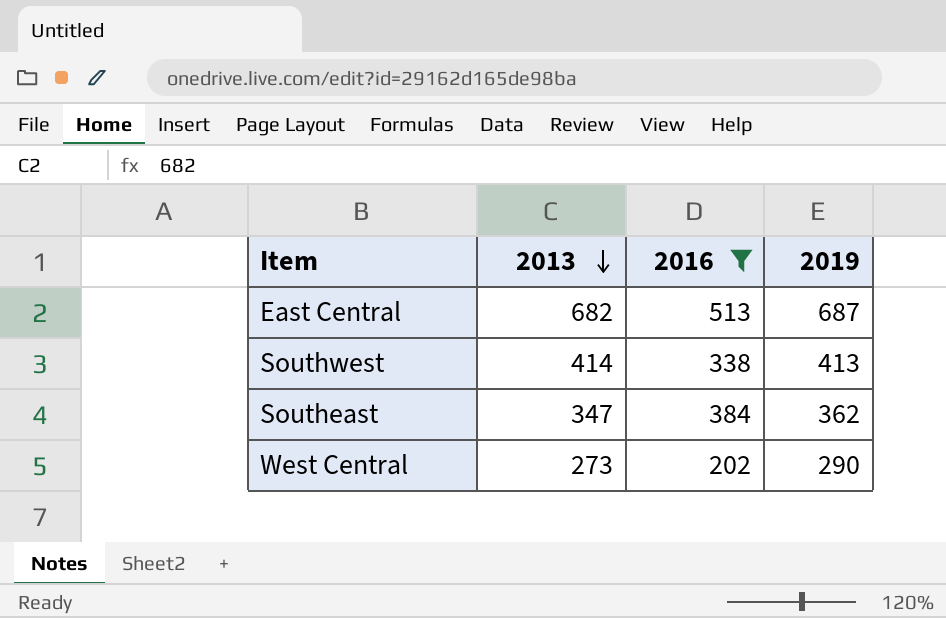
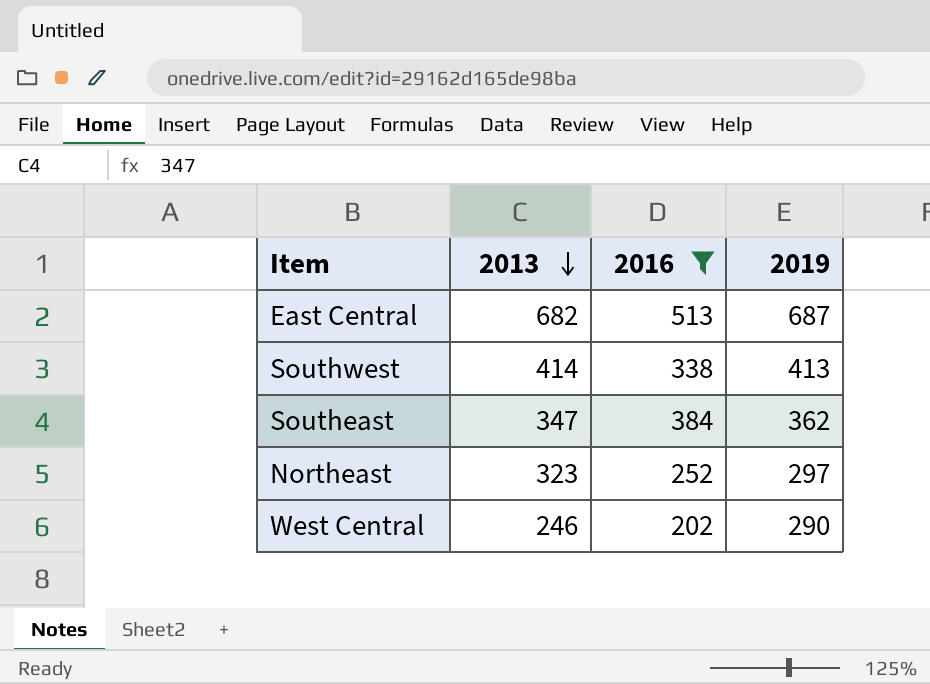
row Northeast: none -> 323 | 252 | 297
West Central | 2013: 273 -> 246

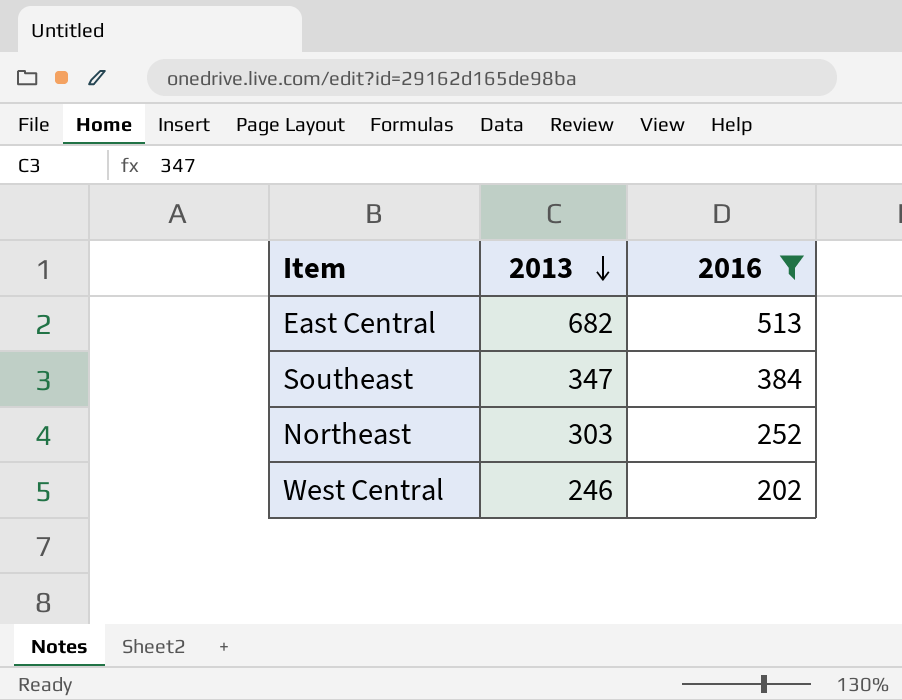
column 2019 | position: 4 -> none
row Southwest: 414 | 338 | 413 -> none
Northeast | 2013: 323 -> 303

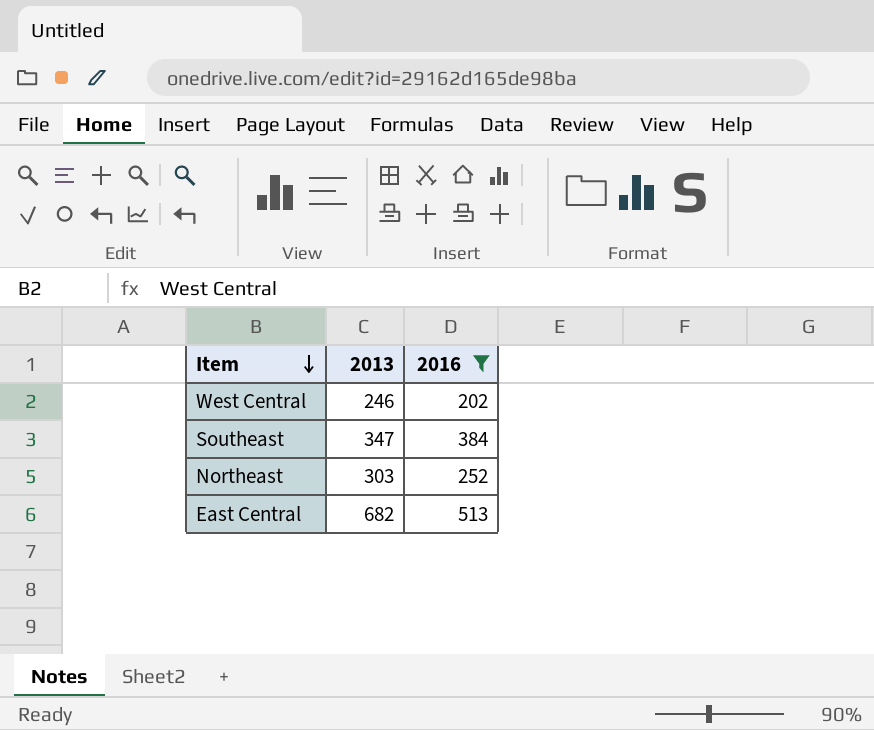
row order: 2013 descending -> Item descending

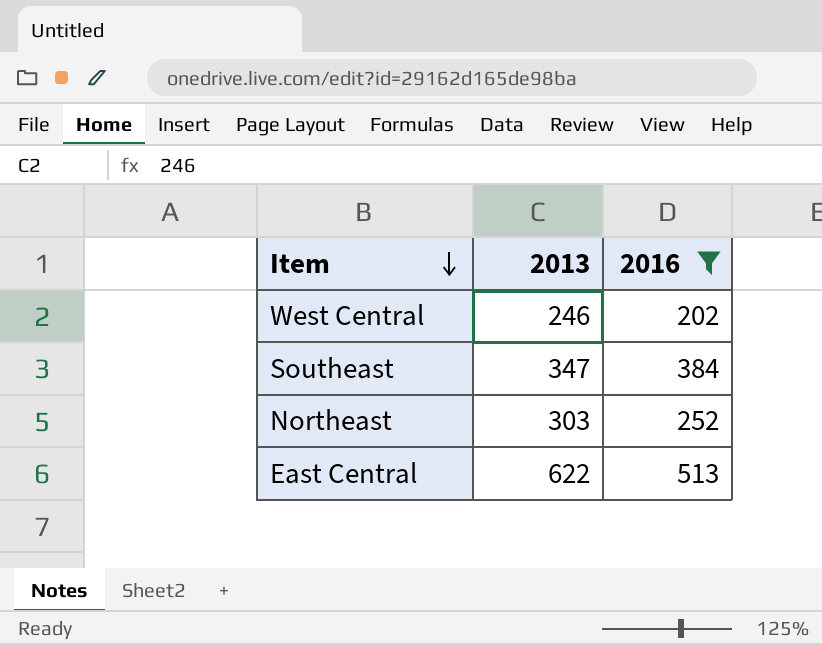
East Central | 2013: 682 -> 622

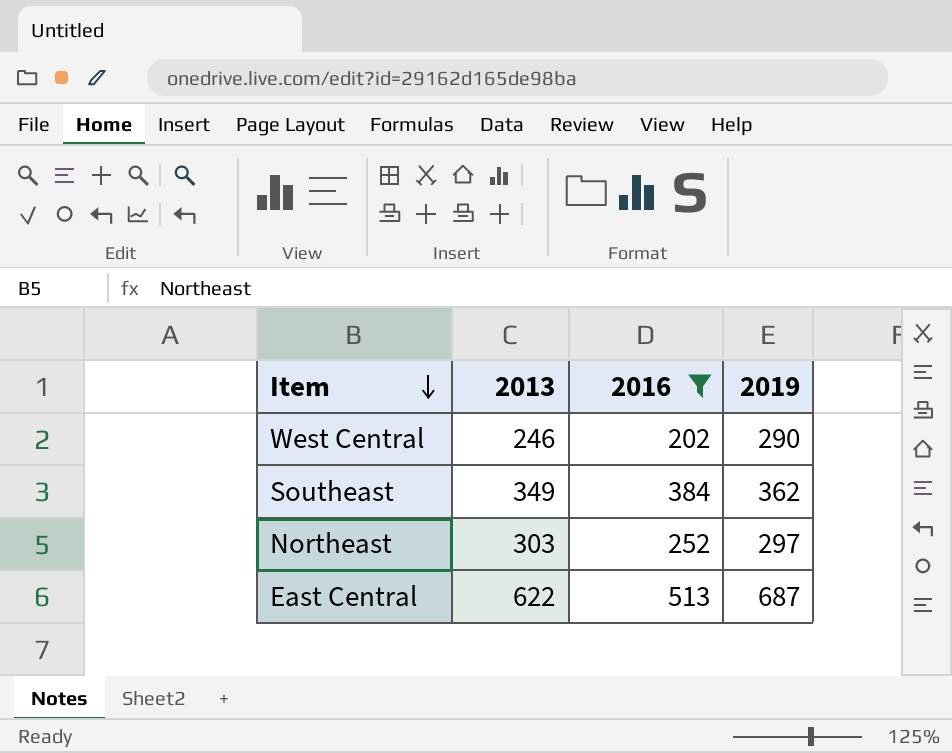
column 2019 | position: none -> 4
Southeast | 2013: 347 -> 349

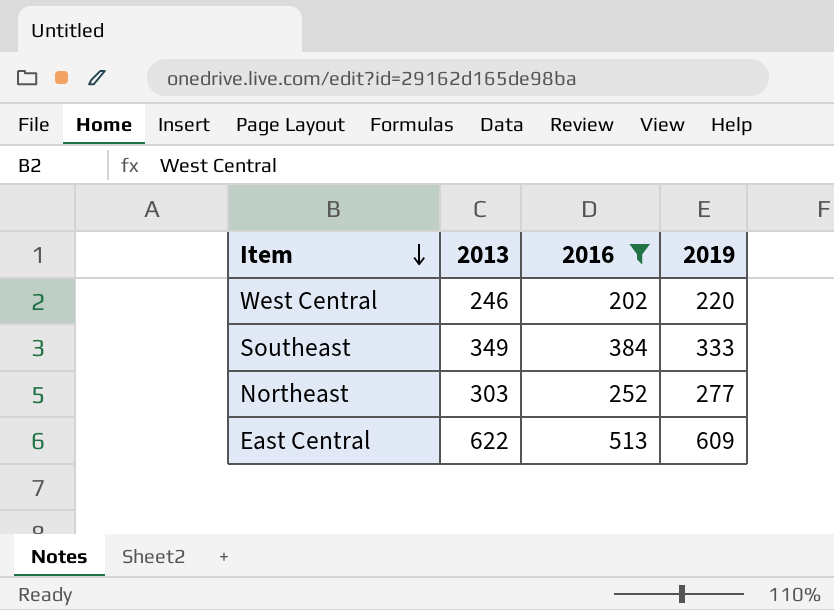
West Central | 2019: 290 -> 220
Southeast | 2019: 362 -> 333
Northeast | 2019: 297 -> 277
East Central | 2019: 687 -> 609

